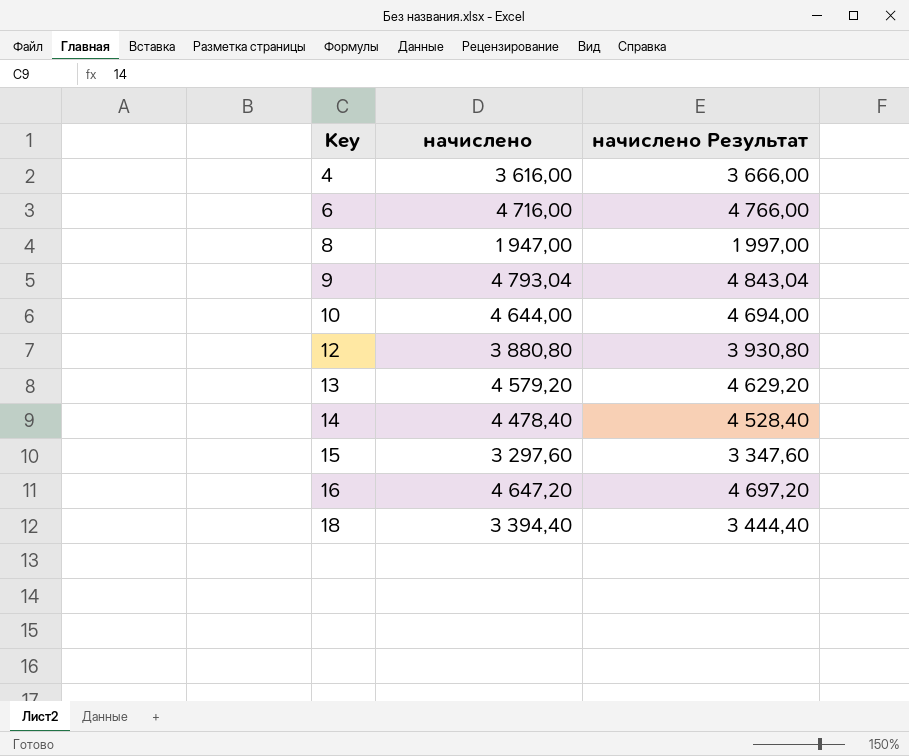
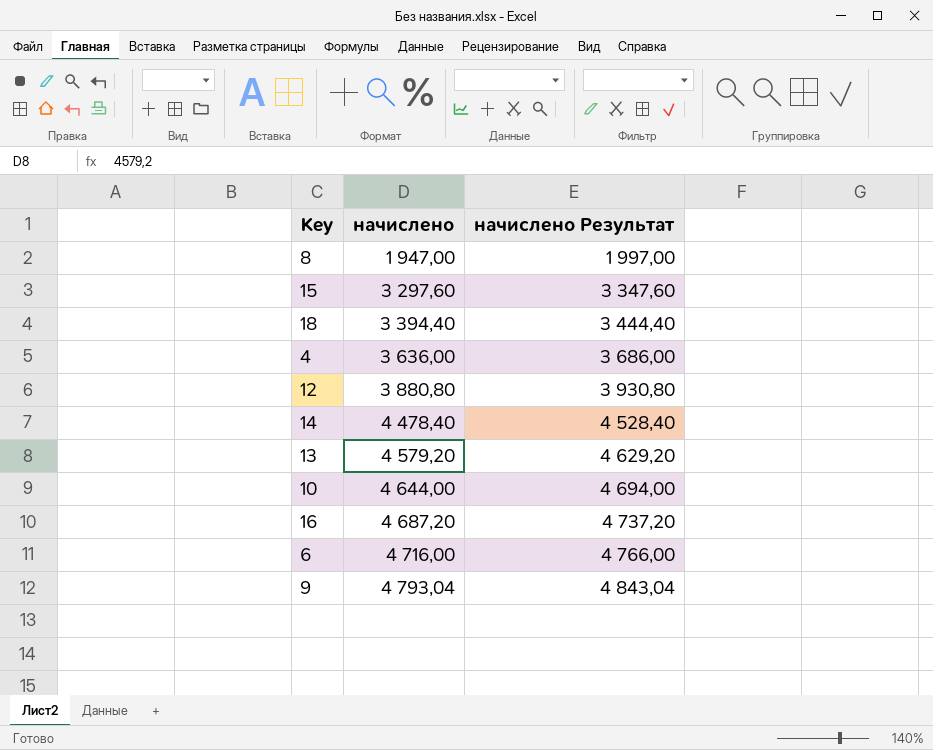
row order: Key ascending -> начислено ascending
4 | начислено: 3 616,00 -> 3 636,00
4 | начислено Результат: 3 666,00 -> 3 686,00
16 | начислено: 4 647,20 -> 4 687,20
16 | начислено Результат: 4 697,20 -> 4 737,20

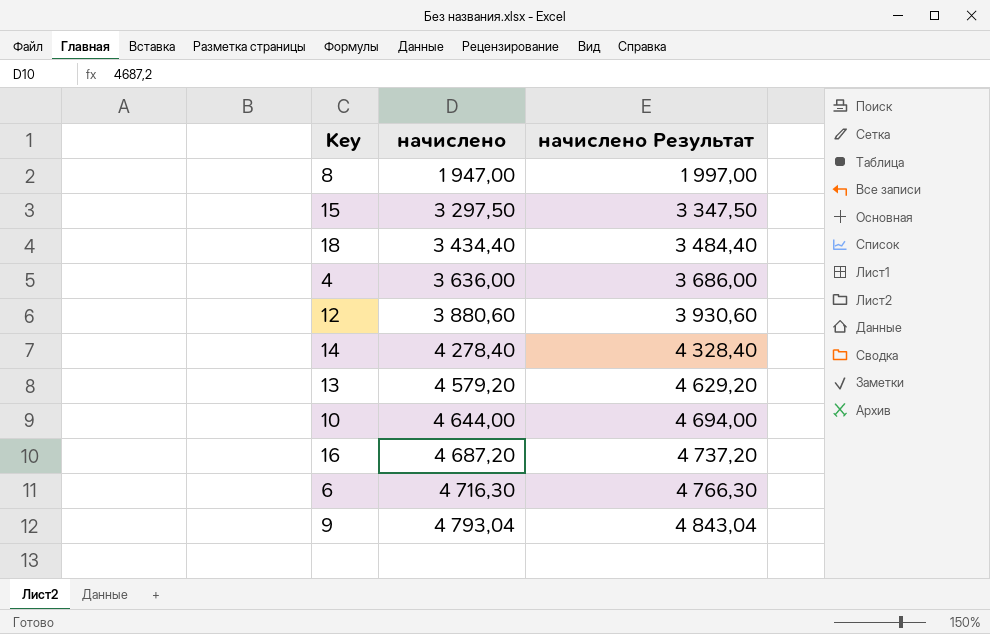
15 | начислено: 3 297,60 -> 3 297,50
15 | начислено Результат: 3 347,60 -> 3 347,50
18 | начислено: 3 394,40 -> 3 434,40
18 | начислено Результат: 3 444,40 -> 3 484,40
12 | начислено: 3 880,80 -> 3 880,60
12 | начислено Результат: 3 930,80 -> 3 930,60
14 | начислено: 4 478,40 -> 4 278,40
14 | начислено Результат: 4 528,40 -> 4 328,40
6 | начислено: 4 716,00 -> 4 716,30
6 | начислено Результат: 4 766,00 -> 4 766,30

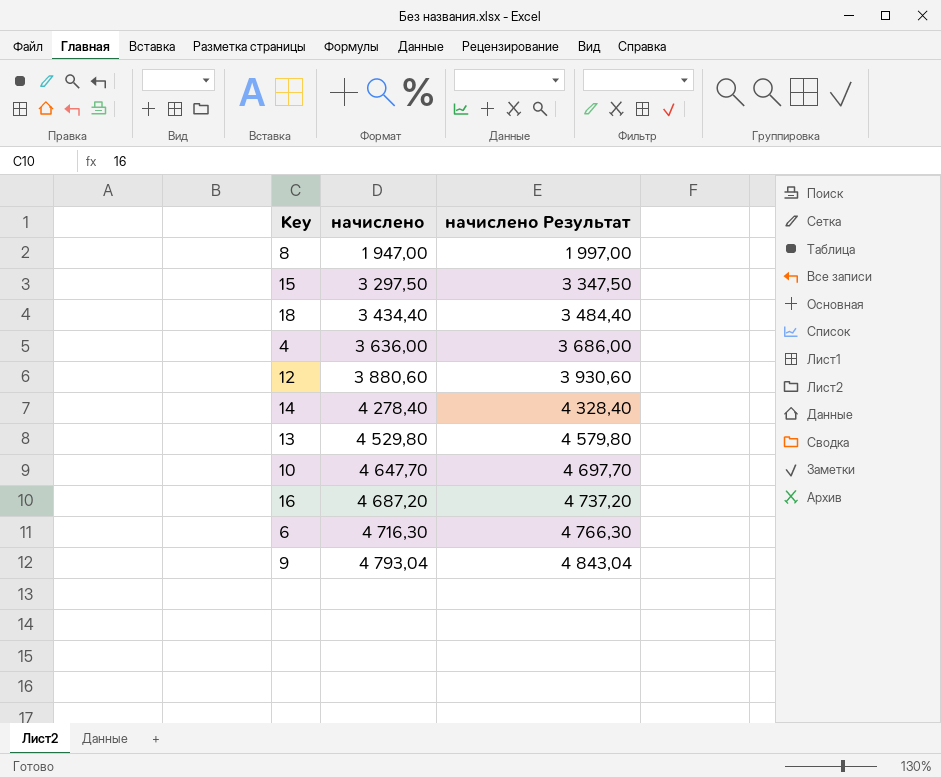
13 | начислено: 4 579,20 -> 4 529,80
13 | начислено Результат: 4 629,20 -> 4 579,80
10 | начислено: 4 644,00 -> 4 647,70
10 | начислено Результат: 4 694,00 -> 4 697,70

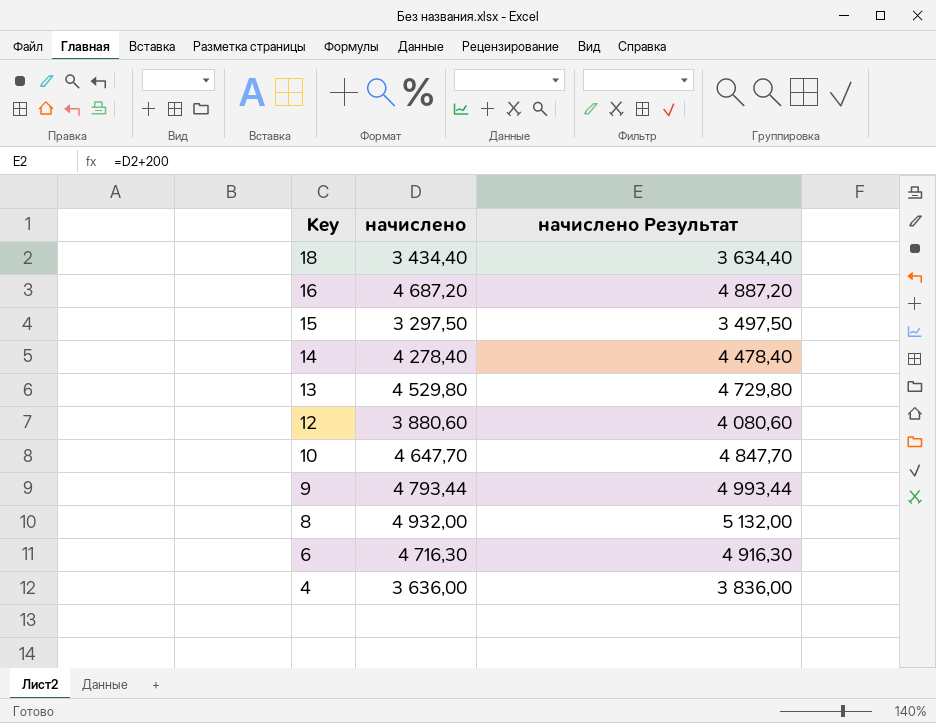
row order: начислено ascending -> Key descending
column начислено Результат | formula: [начислено] + 50 -> [начислено] + 200
9 | начислено: 4 793,04 -> 4 793,44
8 | начислено: 1 947,00 -> 4 932,00

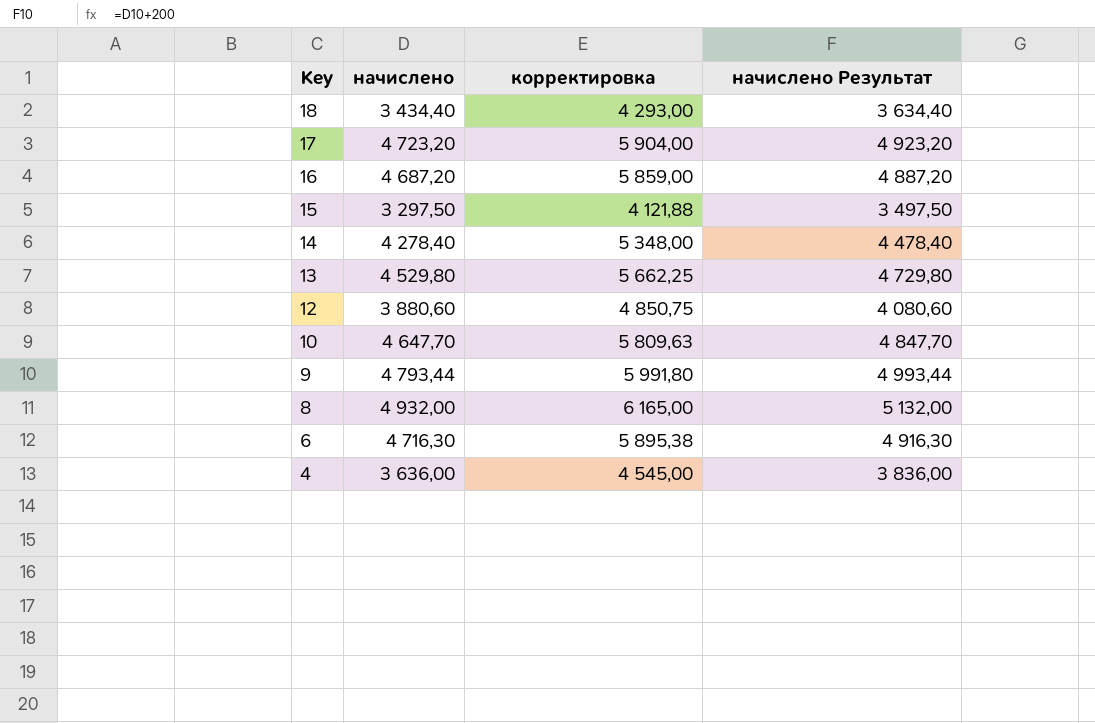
column корректировка | formula: none -> [начислено] * 1,25
row 17: none -> 4 723,20 | 5 904,00 | 4 923,20

